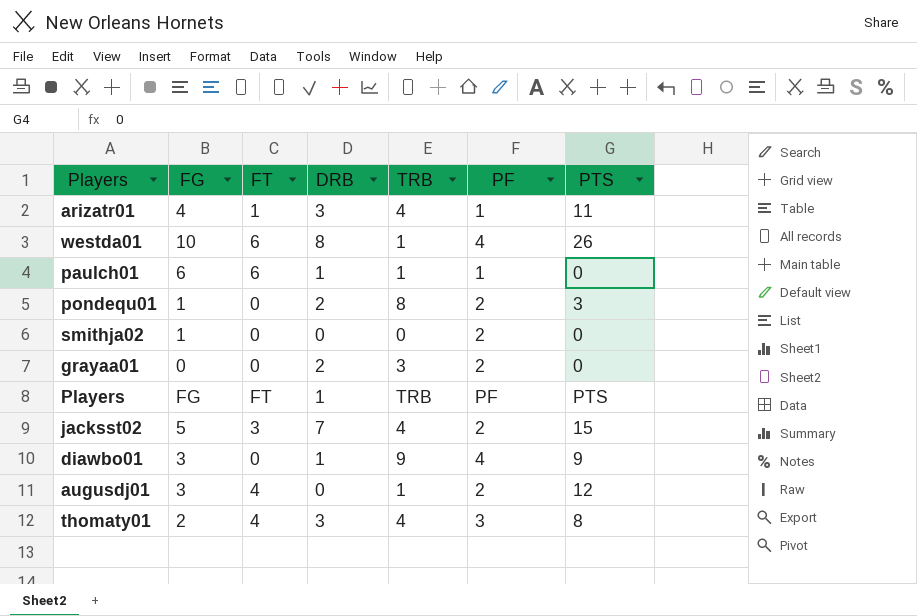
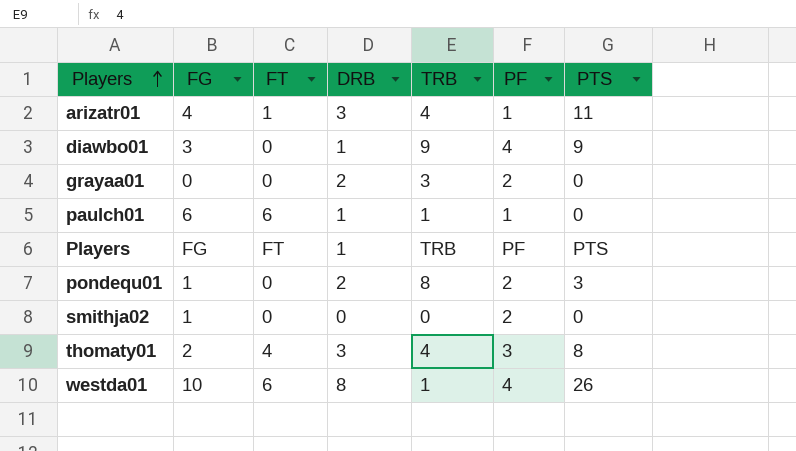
row order: none -> Players ascending
row jacksst02: 5 | 3 | 7 | 4 | 2 | 15 -> none
row augusdj01: 3 | 4 | 0 | 1 | 2 | 12 -> none

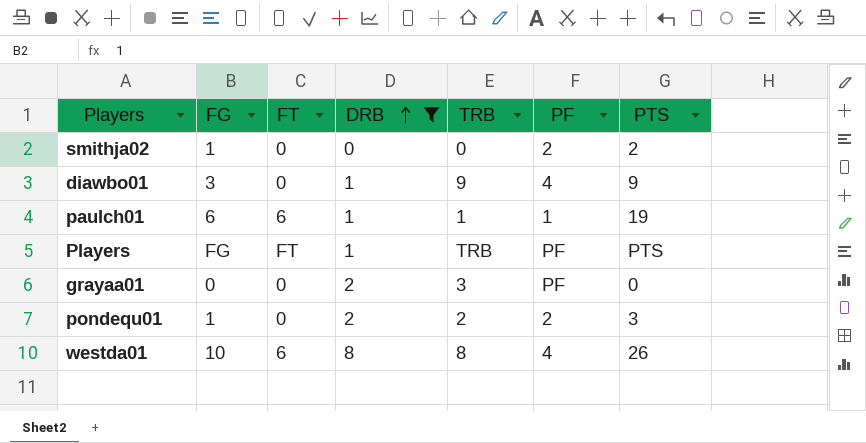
filter: none -> DRB != 3
row order: Players ascending -> DRB ascending
smithja02 | PTS: 0 -> 2
paulch01 | PTS: 0 -> 19
grayaa01 | PF: 2 -> PF
pondequ01 | TRB: 8 -> 2
westda01 | TRB: 1 -> 8

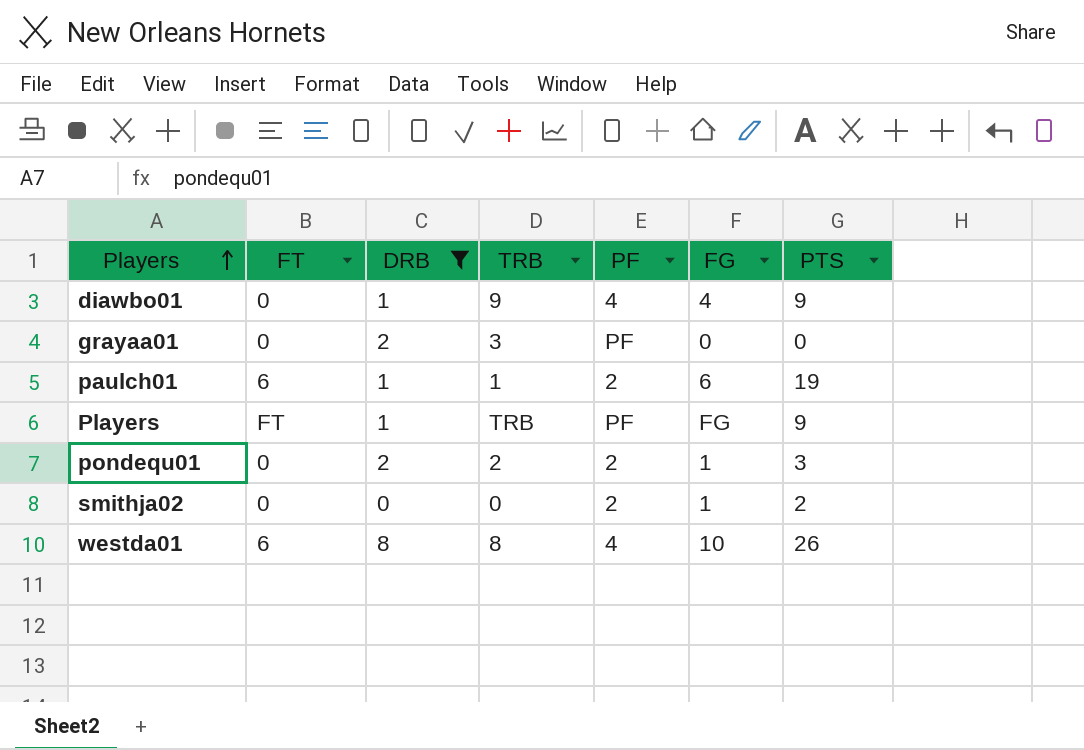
row order: DRB ascending -> Players ascending
column FG | position: 2 -> 6
diawbo01 | FG: 3 -> 4
paulch01 | PF: 1 -> 2
Players | PTS: PTS -> 9

